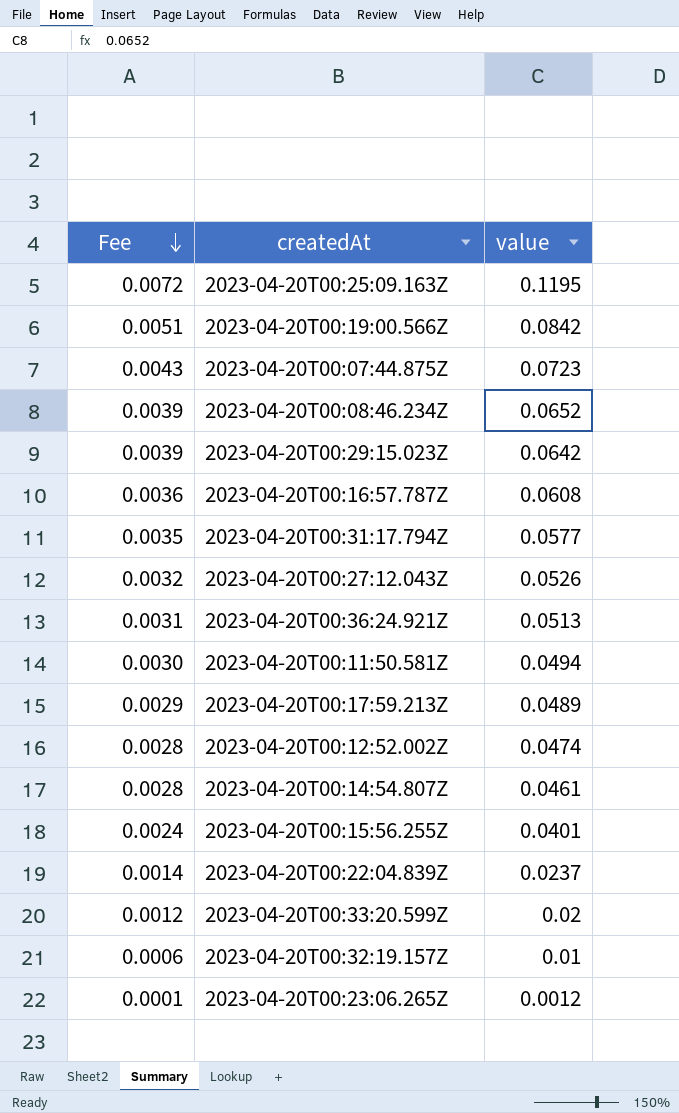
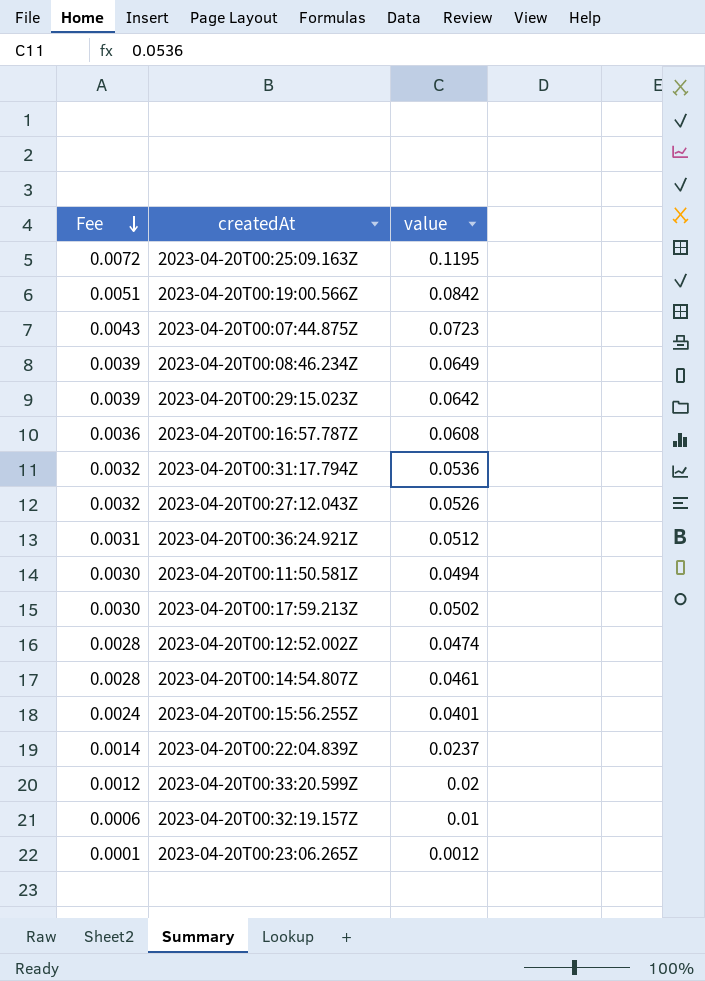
2023-04-20T00:08:46.234Z | value: 0.0652 -> 0.0649
2023-04-20T00:31:17.794Z | Fee: 0.0035 -> 0.0032
2023-04-20T00:31:17.794Z | value: 0.0577 -> 0.0536
2023-04-20T00:36:24.921Z | value: 0.0513 -> 0.0512
2023-04-20T00:17:59.213Z | Fee: 0.0029 -> 0.0030
2023-04-20T00:17:59.213Z | value: 0.0489 -> 0.0502

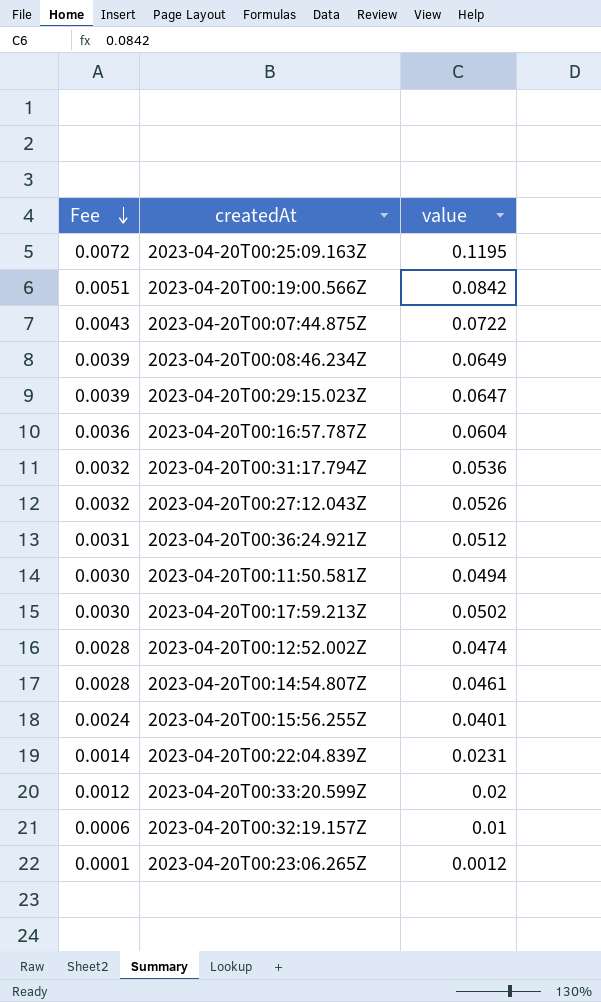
2023-04-20T00:07:44.875Z | value: 0.0723 -> 0.0722
2023-04-20T00:29:15.023Z | value: 0.0642 -> 0.0647
2023-04-20T00:16:57.787Z | value: 0.0608 -> 0.0604
2023-04-20T00:22:04.839Z | value: 0.0237 -> 0.0231

